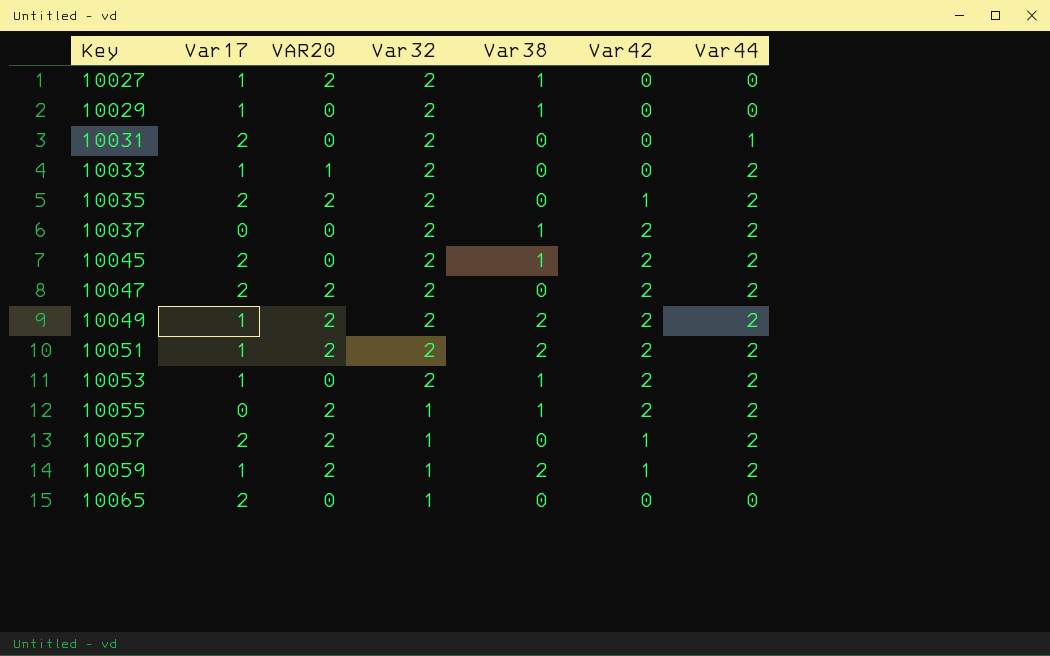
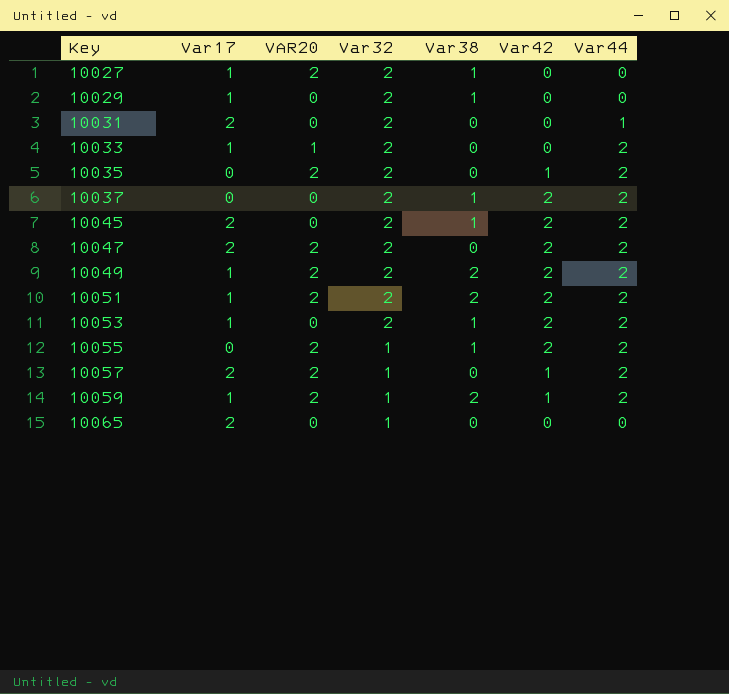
10035 | Var17: 2 -> 0

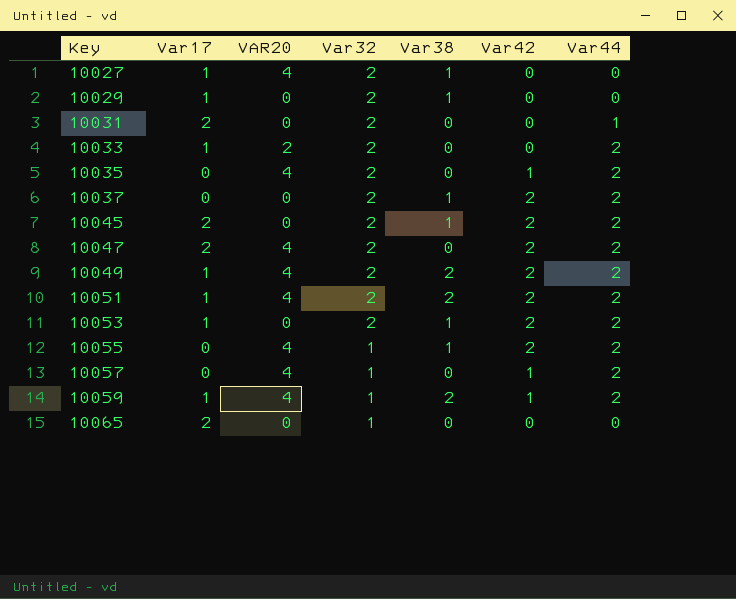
10027 | VAR20: 2 -> 4
10033 | VAR20: 1 -> 2
10035 | VAR20: 2 -> 4
10047 | VAR20: 2 -> 4
10049 | VAR20: 2 -> 4
10051 | VAR20: 2 -> 4
10055 | VAR20: 2 -> 4
10057 | Var17: 2 -> 0
10057 | VAR20: 2 -> 4
10059 | VAR20: 2 -> 4

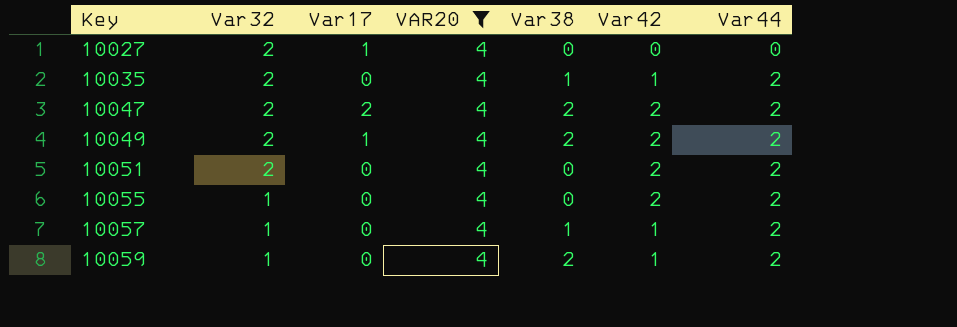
filter: none -> VAR20 = 4
column Var32 | position: 4 -> 2
10027 | Var38: 1 -> 0
10035 | Var38: 0 -> 1
10047 | Var38: 0 -> 2
10051 | Var17: 1 -> 0
10051 | Var38: 2 -> 0
10055 | Var38: 1 -> 0
10057 | Var38: 0 -> 1
10059 | Var17: 1 -> 0

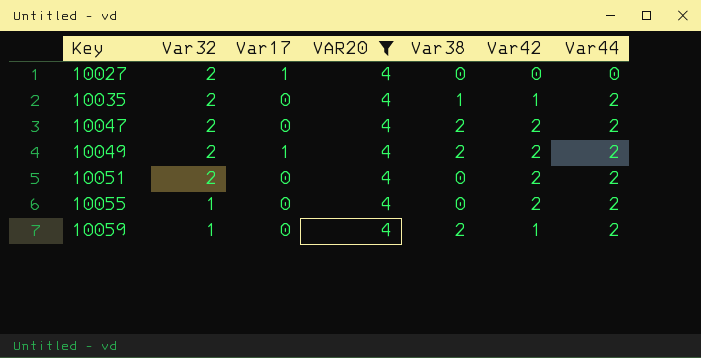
row 10057: 1 | 0 | 4 | 1 | 1 | 2 -> none
10047 | Var17: 2 -> 0

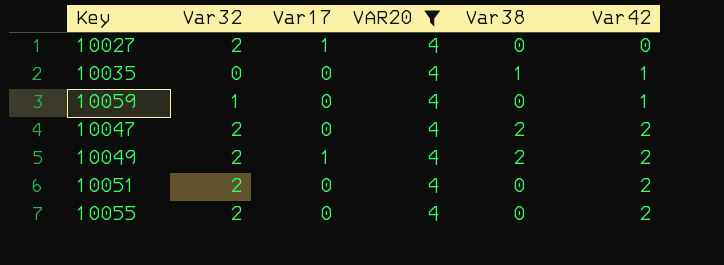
row order: Key ascending -> Var42 ascending
column Var44 | position: 7 -> none
10035 | Var32: 2 -> 0
10059 | Var38: 2 -> 0
10055 | Var32: 1 -> 2

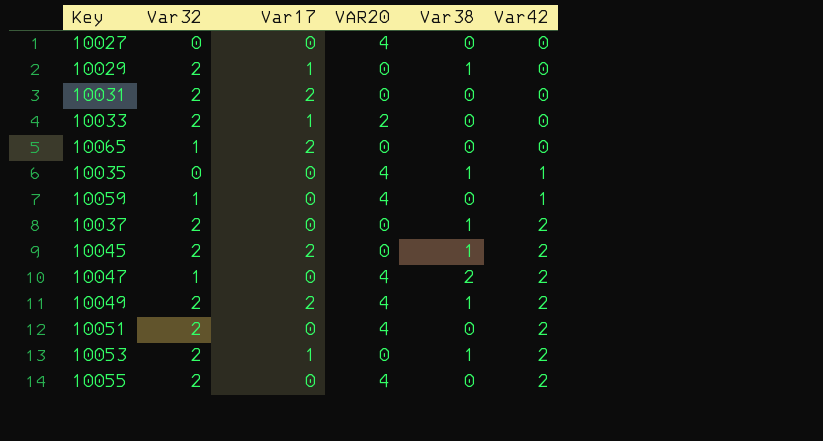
filter: VAR20 = 4 -> none
10027 | Var32: 2 -> 0
10027 | Var17: 1 -> 0
10047 | Var32: 2 -> 1
10049 | Var17: 1 -> 2
10049 | Var38: 2 -> 1

